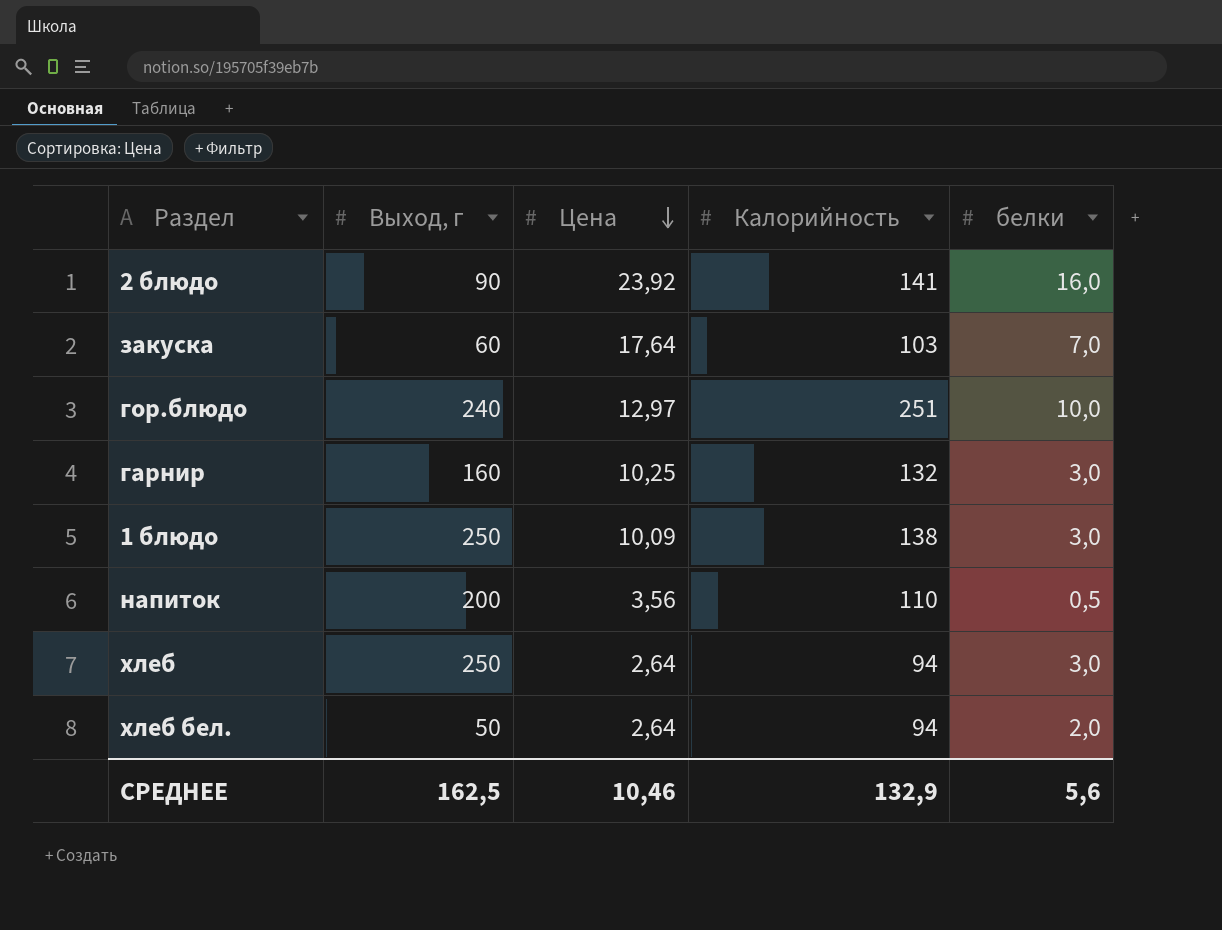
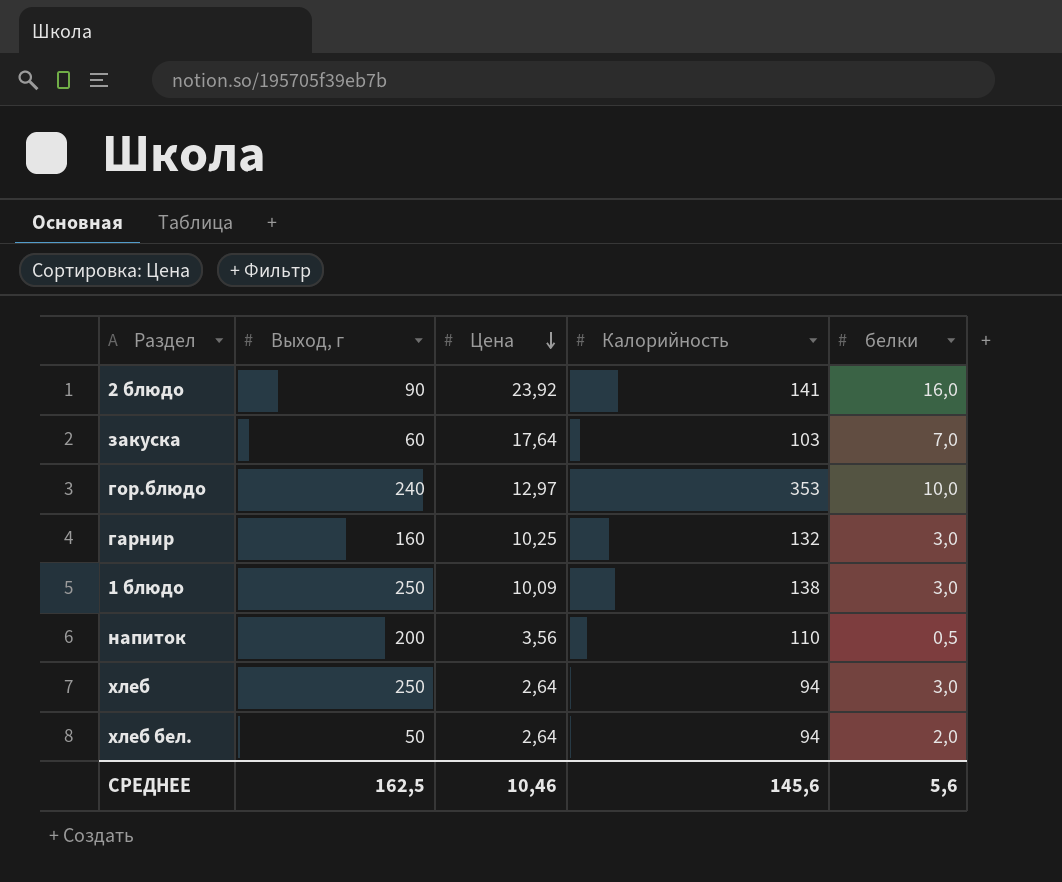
гор.блюдо | Калорийность: 251 -> 353
СРЕДНЕЕ | Калорийность: 132,9 -> 145,6

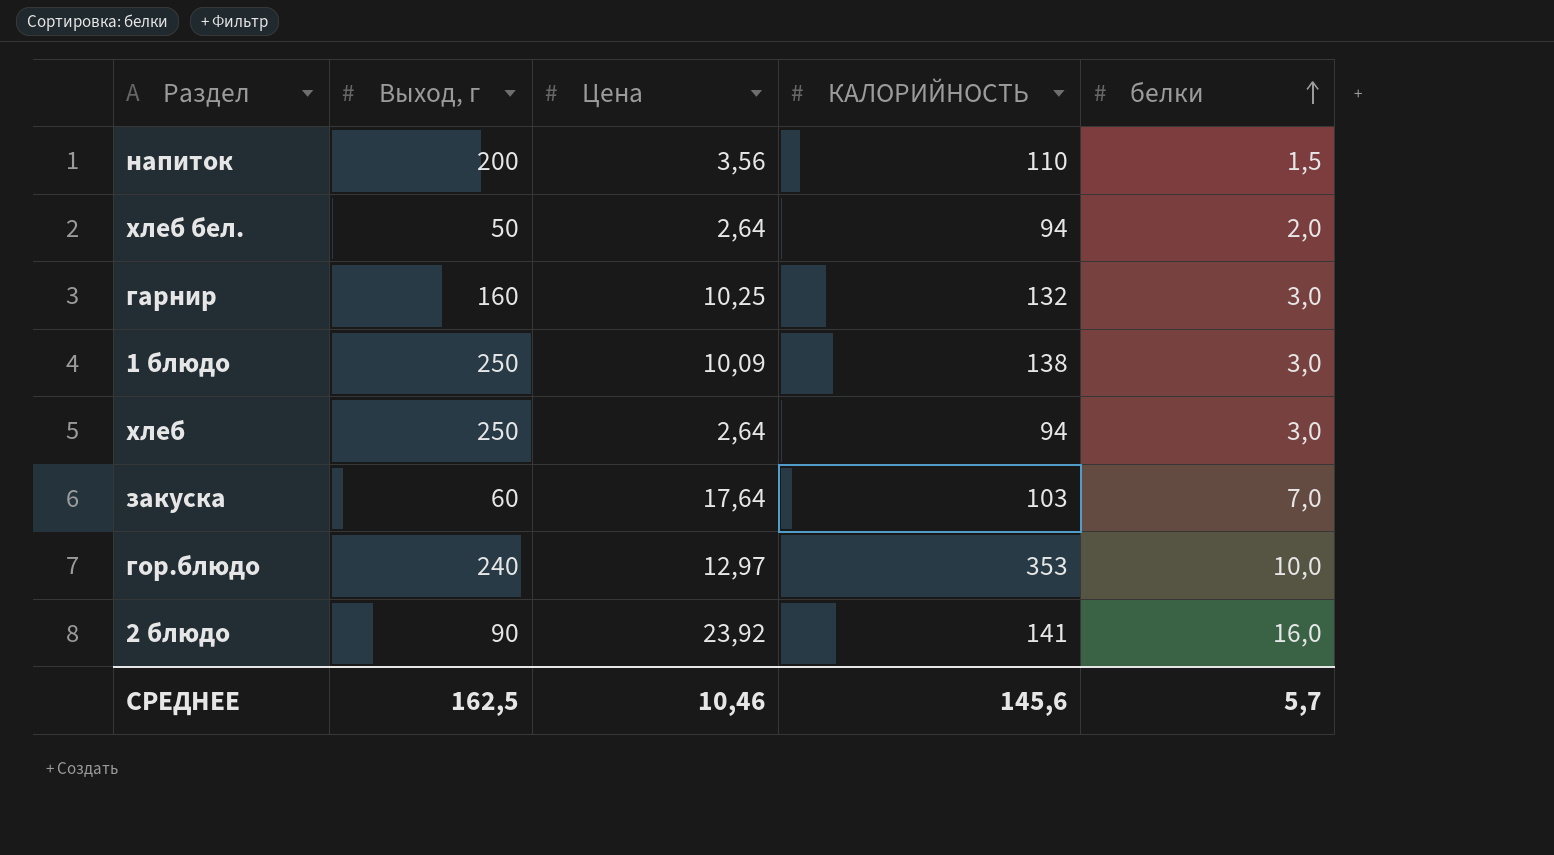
row order: Цена descending -> белки ascending
column name: Калорийность -> КАЛОРИЙНОСТЬ
напиток | белки: 0,5 -> 1,5
СРЕДНЕЕ | белки: 5,6 -> 5,7

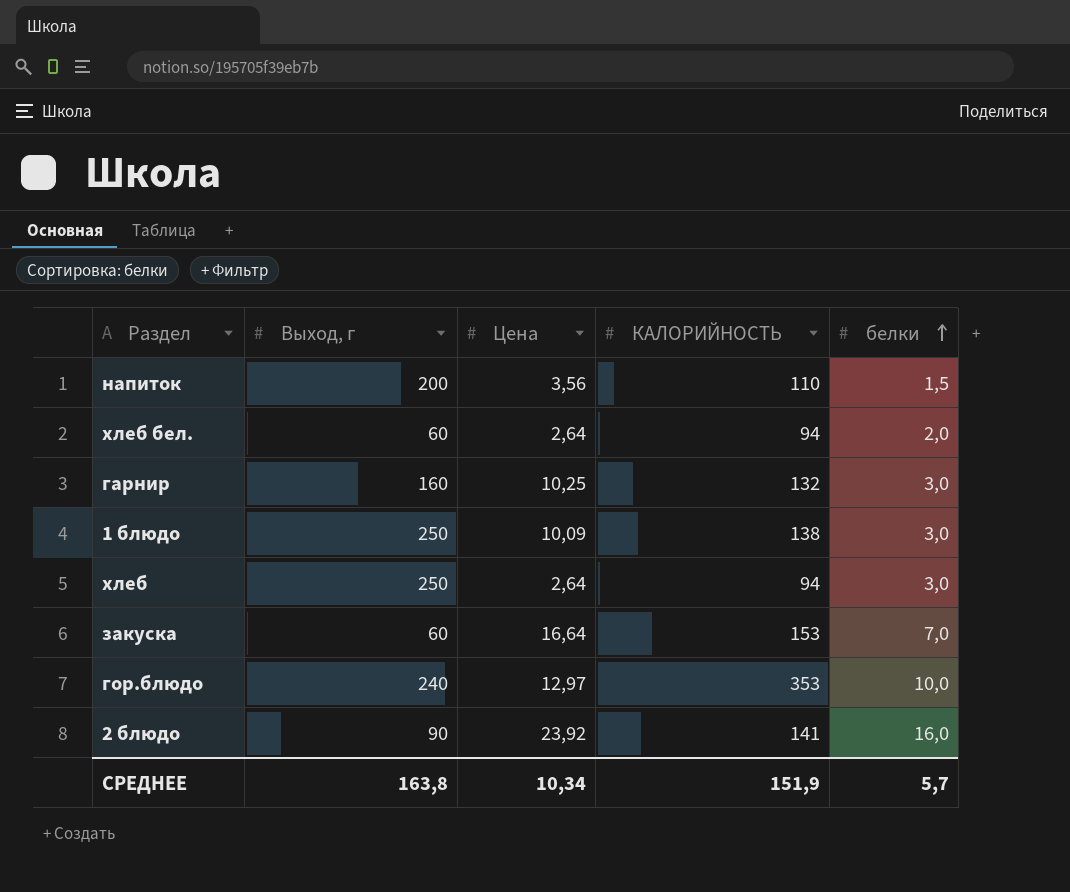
хлеб бел. | Выход, г: 50 -> 60
закуска | Цена: 17,64 -> 16,64
закуска | КАЛОРИЙНОСТЬ: 103 -> 153
СРЕДНЕЕ | Выход, г: 162,5 -> 163,8
СРЕДНЕЕ | Цена: 10,46 -> 10,34
СРЕДНЕЕ | КАЛОРИЙНОСТЬ: 145,6 -> 151,9

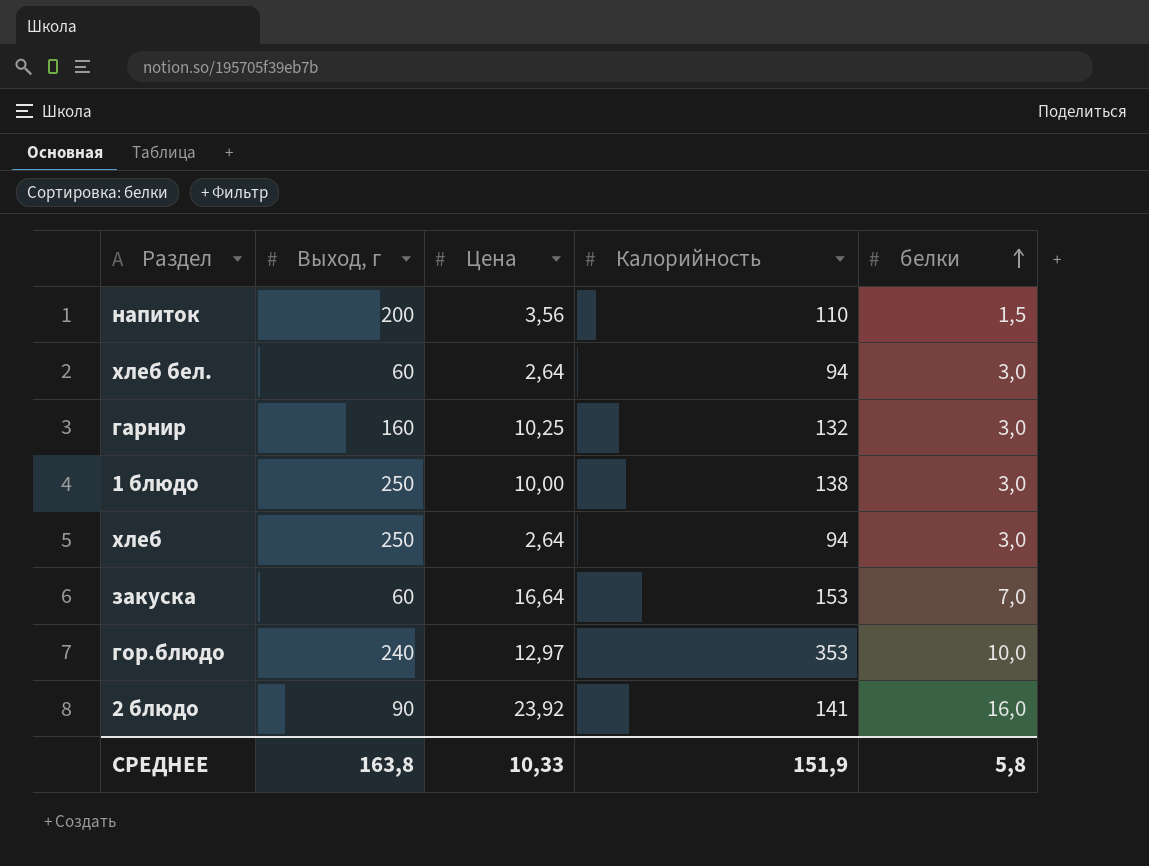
column name: КАЛОРИЙНОСТЬ -> Калорийность
хлеб бел. | белки: 2,0 -> 3,0
1 блюдо | Цена: 10,09 -> 10,00
СРЕДНЕЕ | Цена: 10,34 -> 10,33
СРЕДНЕЕ | белки: 5,7 -> 5,8

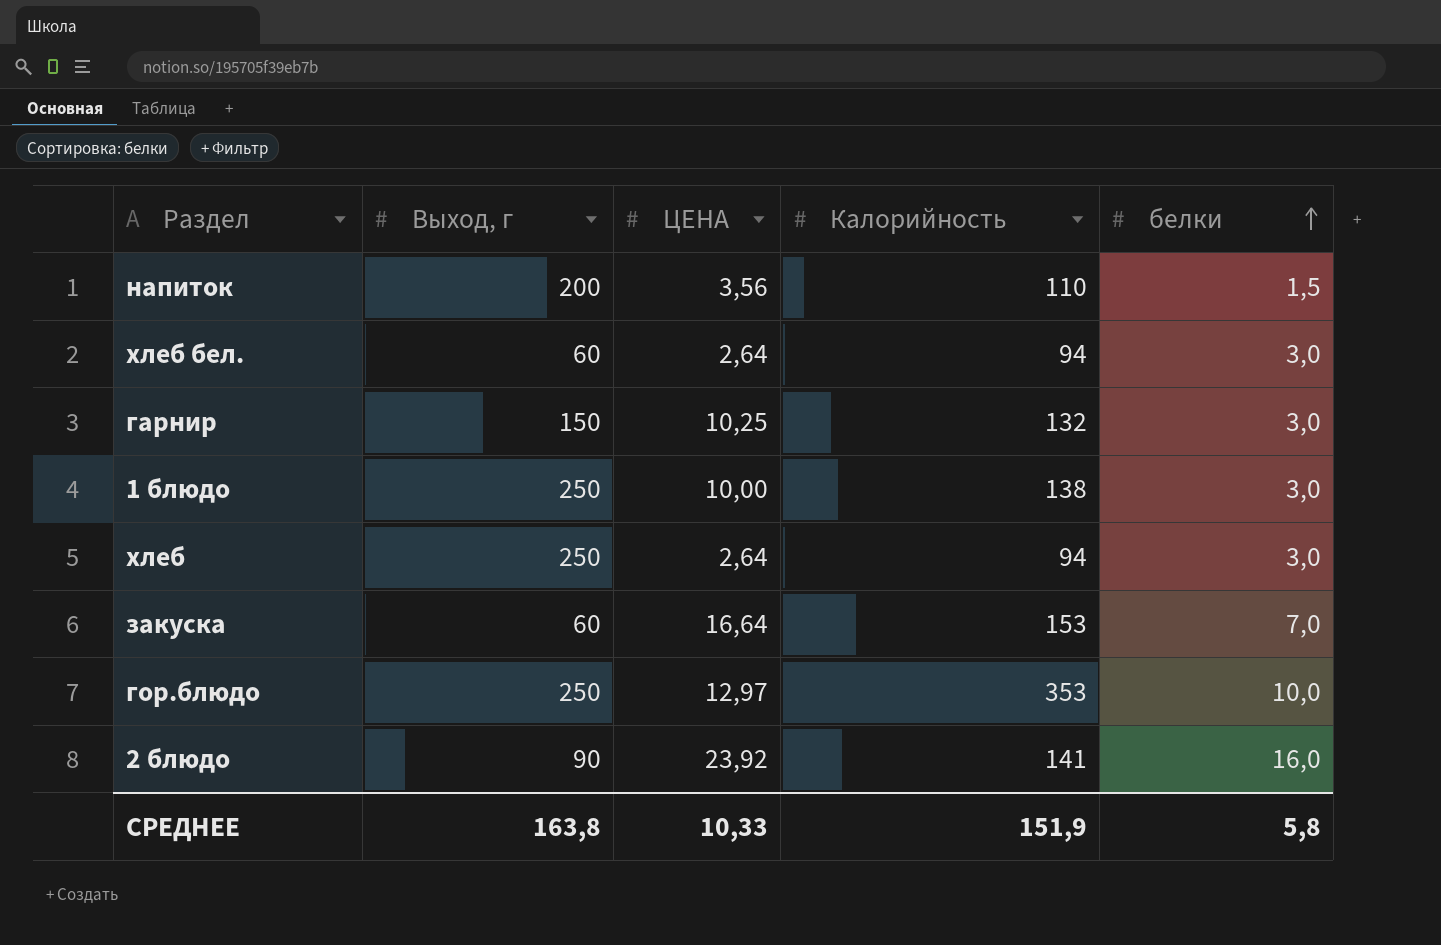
column name: Цена -> ЦЕНА
гарнир | Выход, г: 160 -> 150
гор.блюдо | Выход, г: 240 -> 250

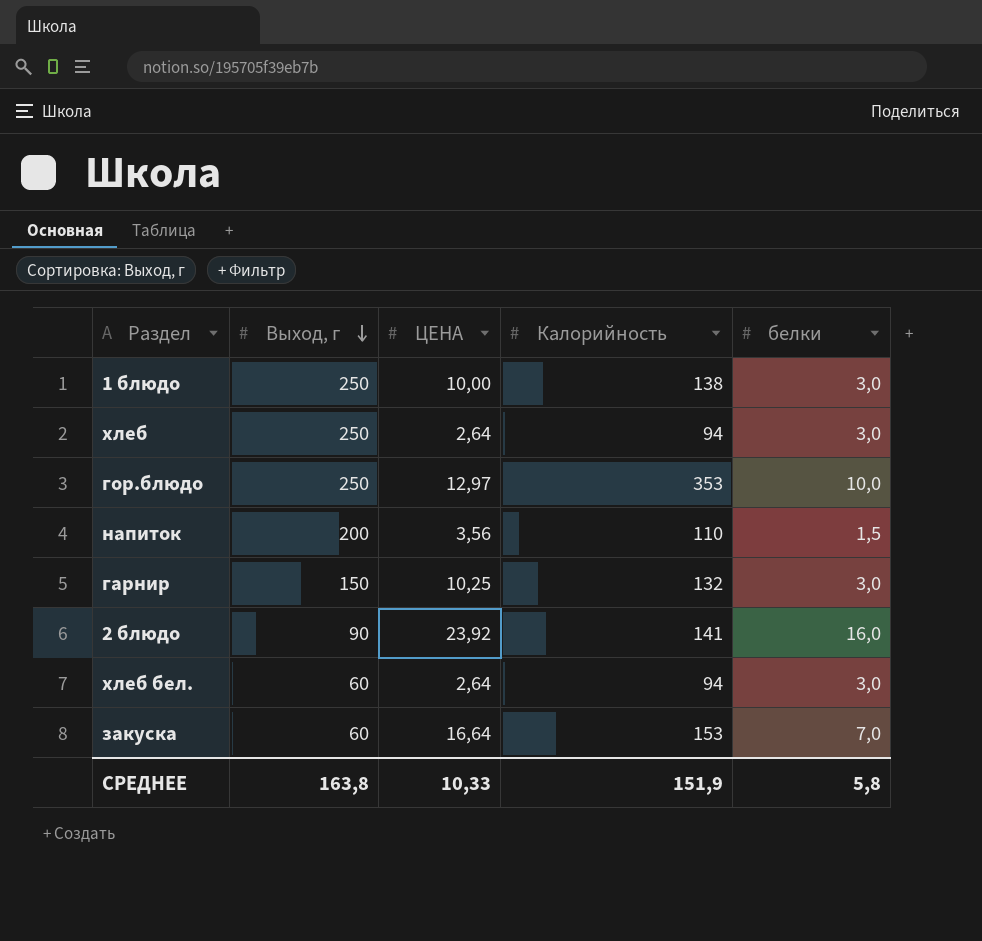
row order: белки ascending -> Выход, г descending

